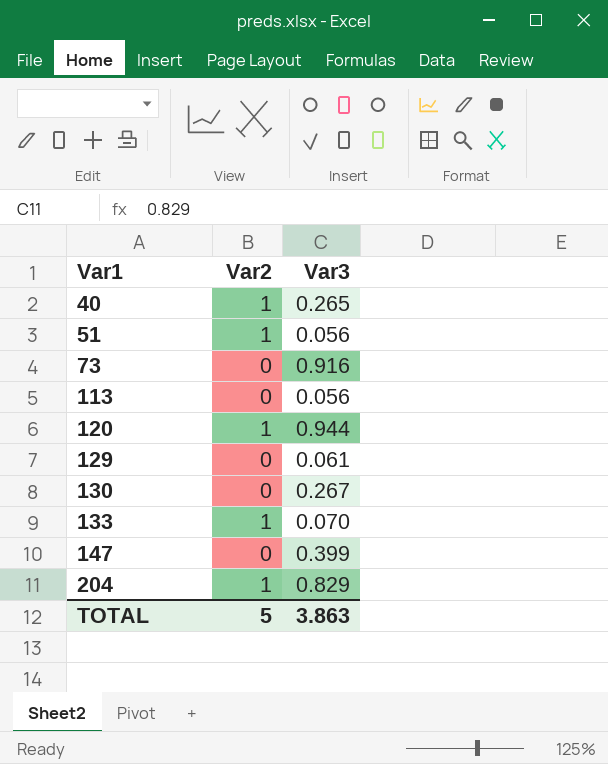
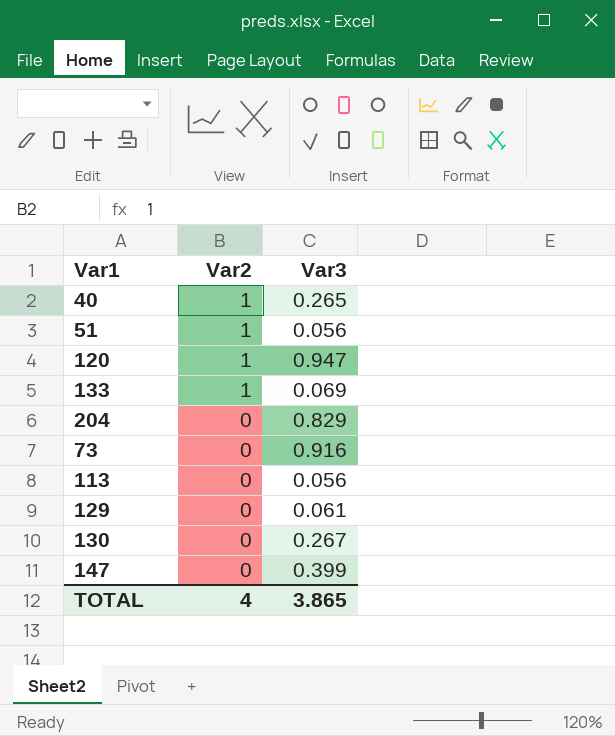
row order: Var1 ascending -> Var2 descending
120 | Var3: 0.944 -> 0.947
133 | Var3: 0.070 -> 0.069
204 | Var2: 1 -> 0
TOTAL | Var2: 5 -> 4
TOTAL | Var3: 3.863 -> 3.865

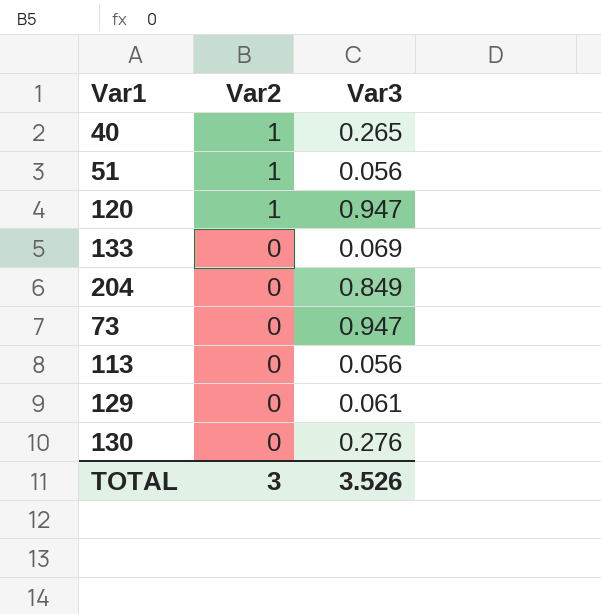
row 147: 0 | 0.399 -> none
133 | Var2: 1 -> 0
204 | Var3: 0.829 -> 0.849
73 | Var3: 0.916 -> 0.947
130 | Var3: 0.267 -> 0.276
TOTAL | Var2: 4 -> 3
TOTAL | Var3: 3.865 -> 3.526

